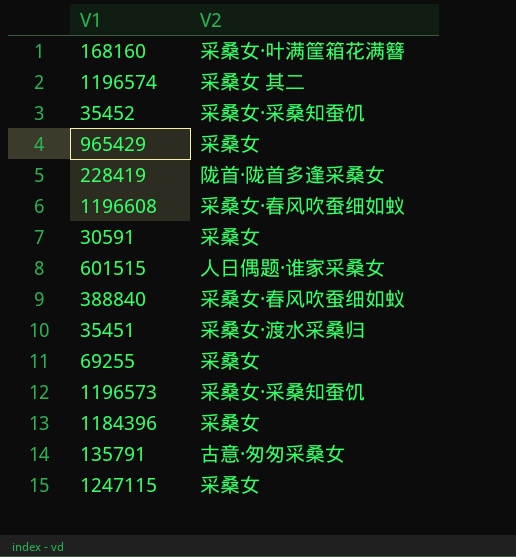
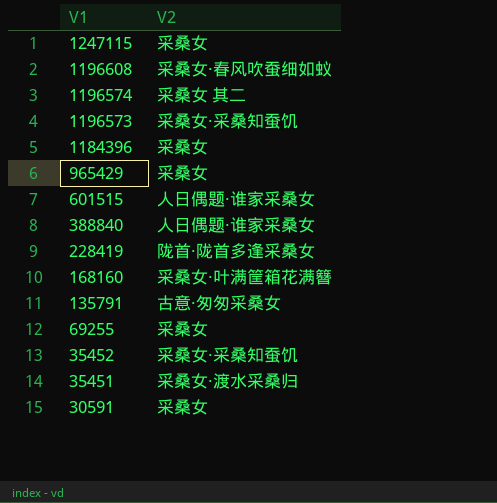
row order: none -> V1 descending
388840 | V2: 采桑女·春风吹蚕细如蚁 -> 人日偶题·谁家采桑女

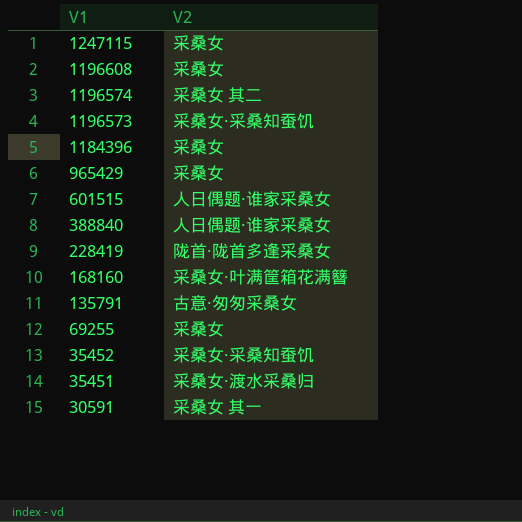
1196608 | V2: 采桑女·春风吹蚕细如蚁 -> 采桑女
30591 | V2: 采桑女 -> 采桑女 其一

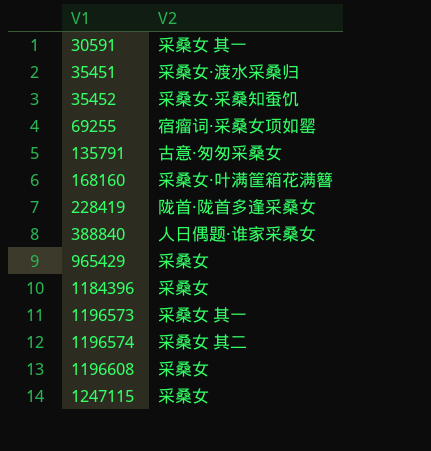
row order: V1 descending -> V1 ascending
row 601515: 人日偶题·谁家采桑女 -> none
69255 | V2: 采桑女 -> 宿瘤词·采桑女项如罂
1196573 | V2: 采桑女·采桑知蚕饥 -> 采桑女 其一

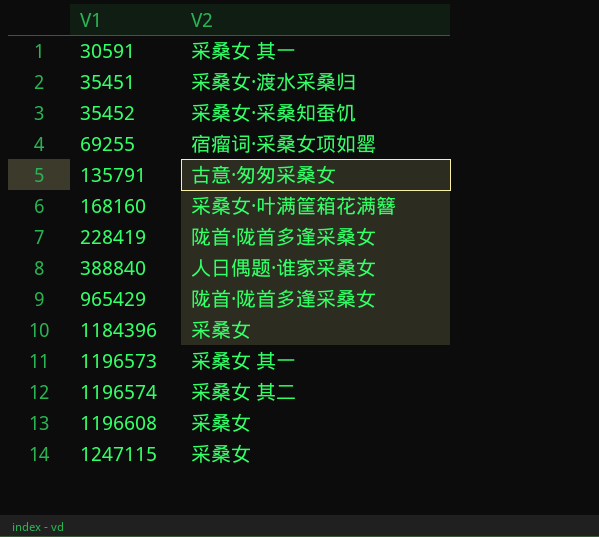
965429 | V2: 采桑女 -> 陇首·陇首多逢采桑女

